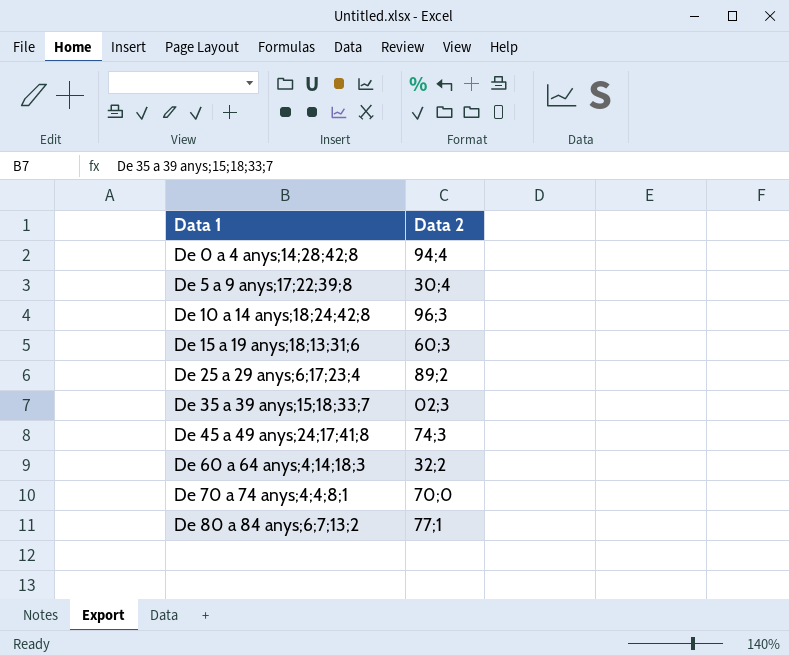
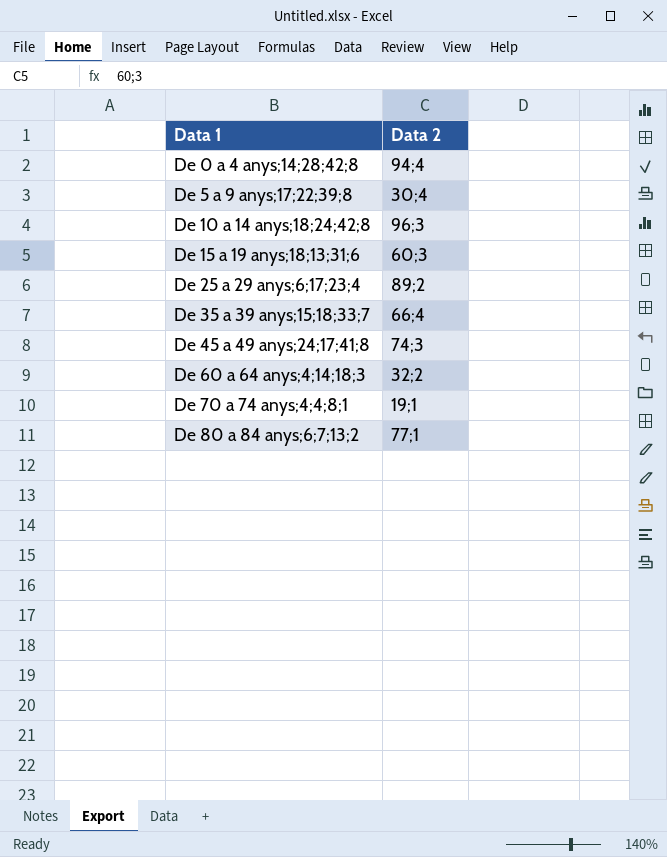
De 35 a 39 anys;15;18;33;7 | Data 2: 02;3 -> 66;4
De 70 a 74 anys;4;4;8;1 | Data 2: 70;0 -> 19;1

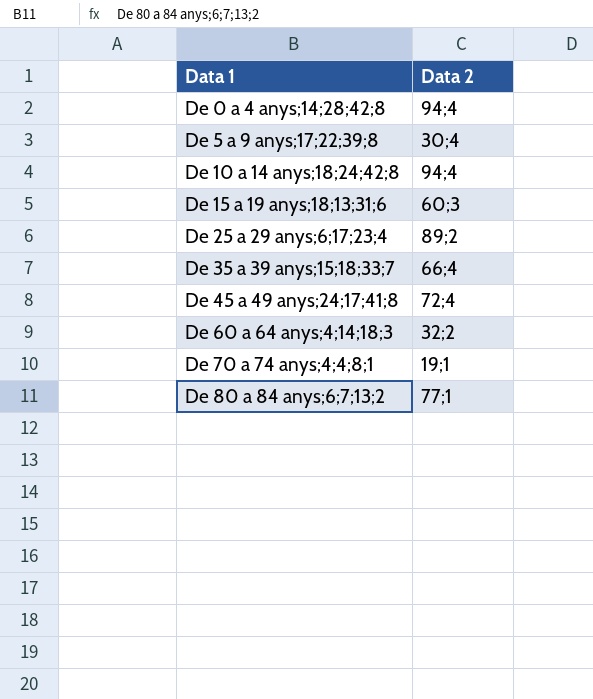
De 10 a 14 anys;18;24;42;8 | Data 2: 96;3 -> 94;4
De 45 a 49 anys;24;17;41;8 | Data 2: 74;3 -> 72;4

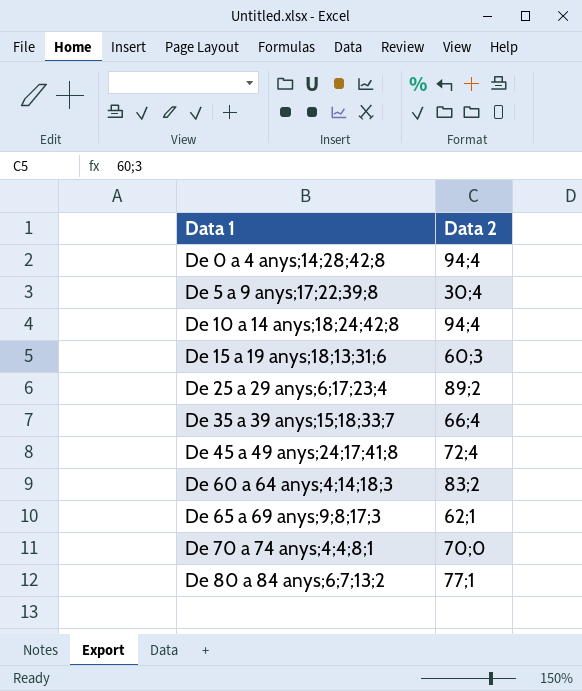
De 60 a 64 anys;4;14;18;3 | Data 2: 32;2 -> 83;2
row De 65 a 69 anys;9;8;17;3: none -> 62;1
De 70 a 74 anys;4;4;8;1 | Data 2: 19;1 -> 70;0

